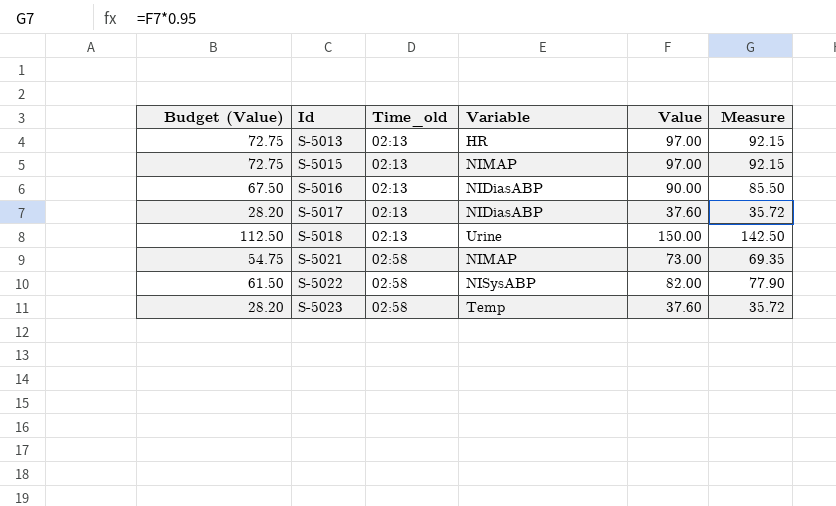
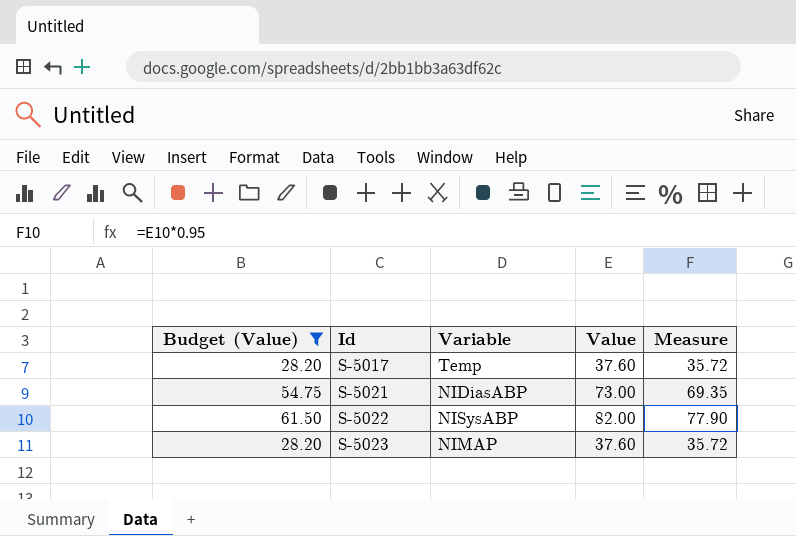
filter: none -> Budget (Value) <= 61.50
column Time_old | position: 3 -> none
S-5017 | Variable: NIDiasABP -> Temp
S-5021 | Variable: NIMAP -> NIDiasABP
S-5023 | Variable: Temp -> NIMAP

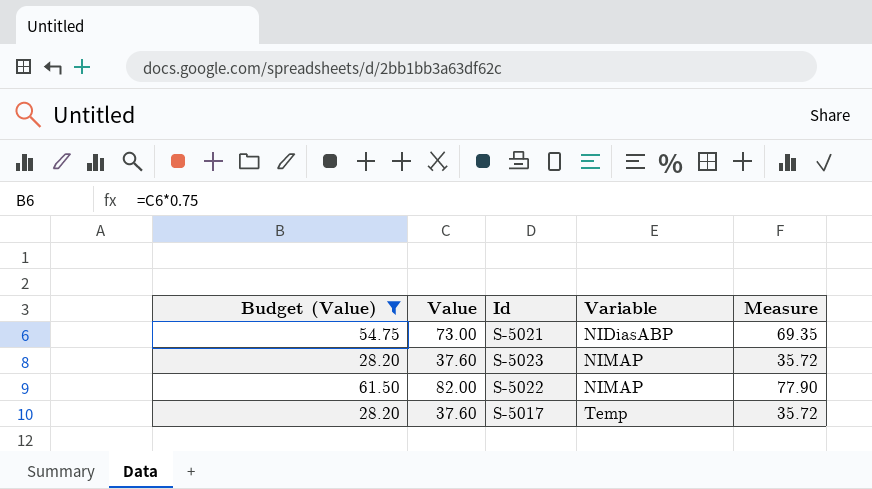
row order: Id ascending -> Variable ascending
column Value | position: 4 -> 2
S-5022 | Variable: NISysABP -> NIMAP

